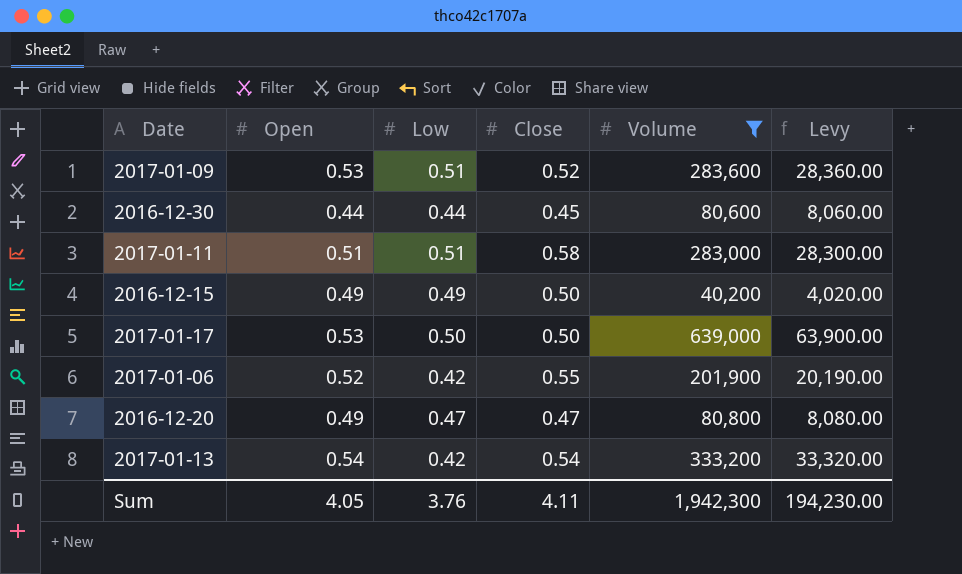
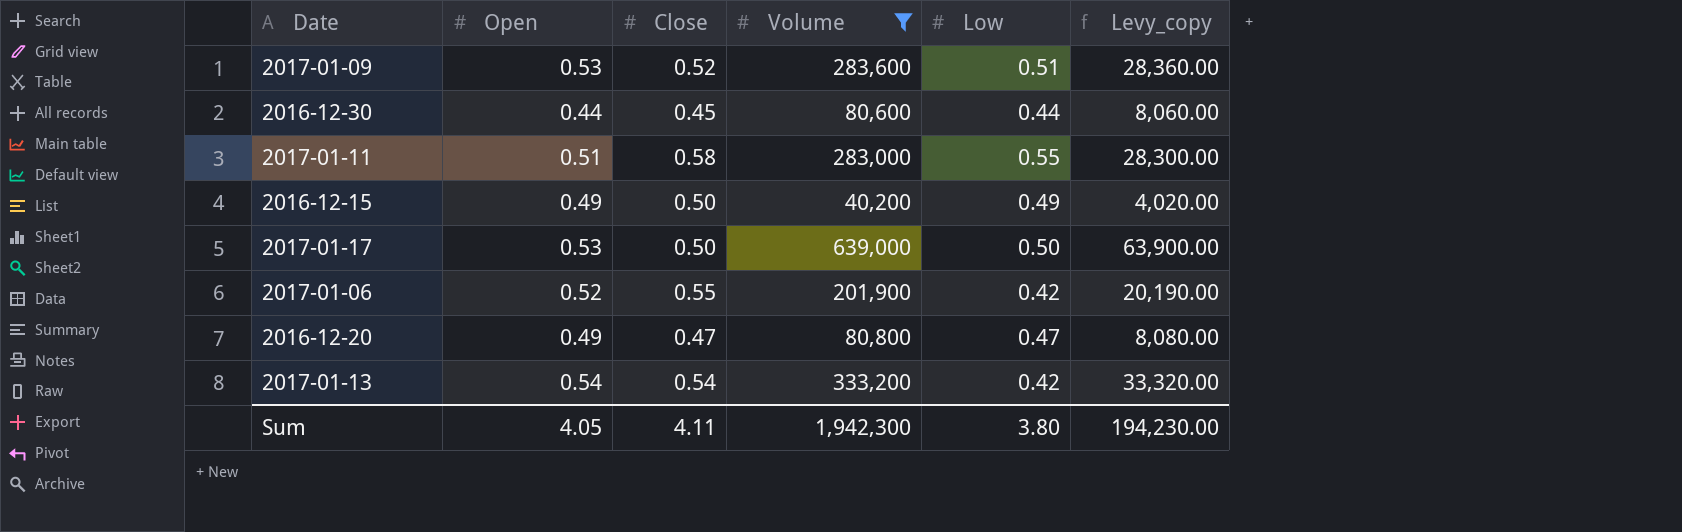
column Low | position: 3 -> 5
column name: Levy -> Levy_copy
2017-01-11 | Low: 0.51 -> 0.55
Sum | Low: 3.76 -> 3.80

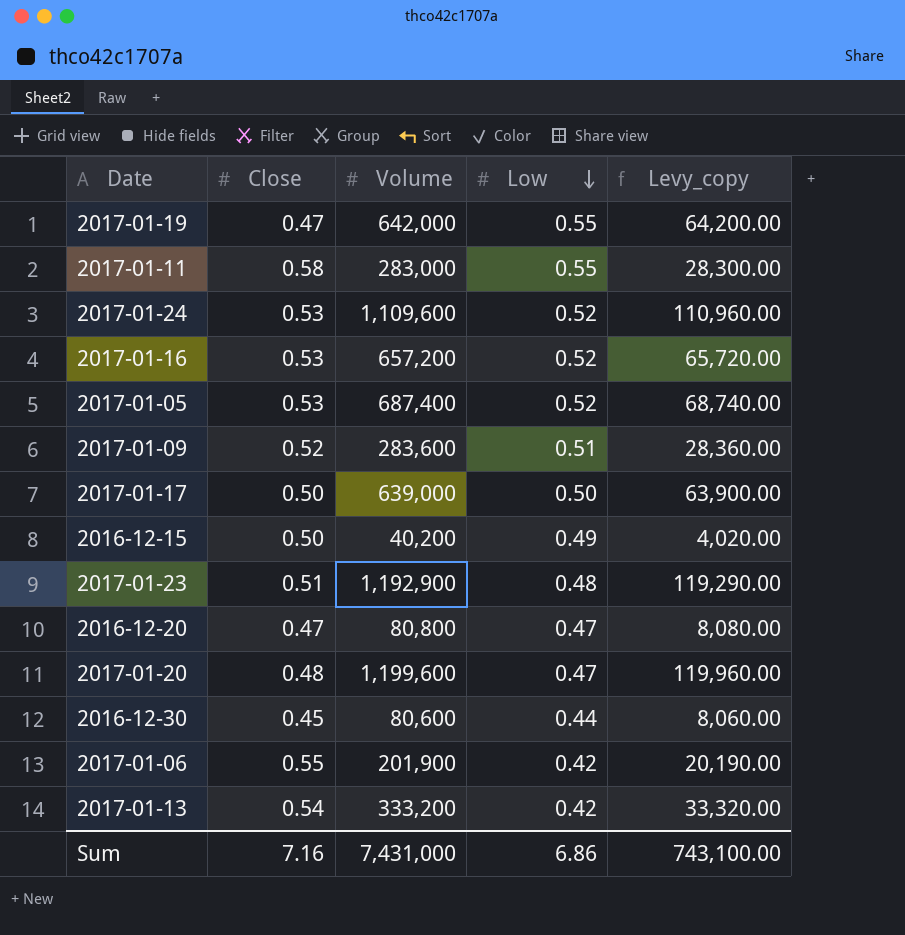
filter: Volume <= 639,000 -> none
row order: none -> Low descending
column Open | position: 2 -> none
Sum | Close: 4.11 -> 7.16
Sum | Volume: 1,942,300 -> 7,431,000
Sum | Low: 3.80 -> 6.86
Sum | Levy_copy: 194,230.00 -> 743,100.00

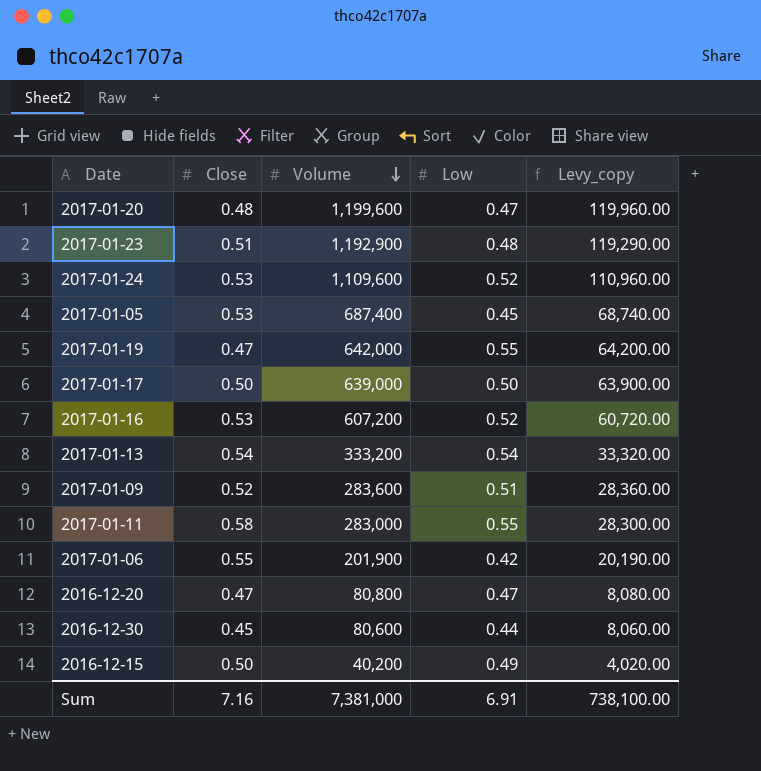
row order: Low descending -> Volume descending
2017-01-05 | Low: 0.52 -> 0.45
2017-01-16 | Volume: 657,200 -> 607,200
2017-01-16 | Levy_copy: 65,720.00 -> 60,720.00
2017-01-13 | Low: 0.42 -> 0.54
Sum | Volume: 7,431,000 -> 7,381,000
Sum | Low: 6.86 -> 6.91
Sum | Levy_copy: 743,100.00 -> 738,100.00

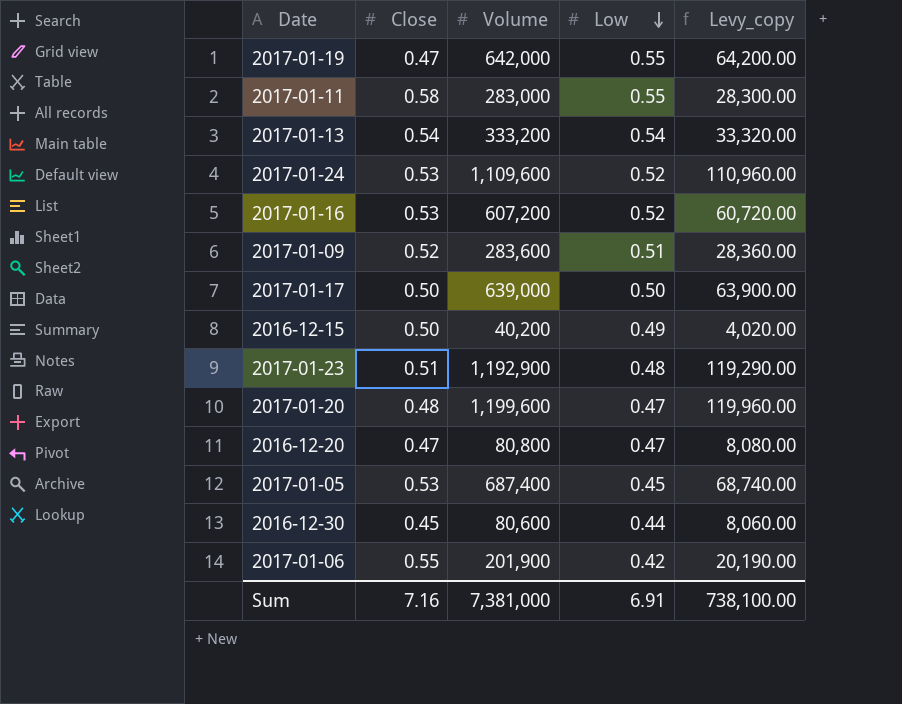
row order: Volume descending -> Low descending

